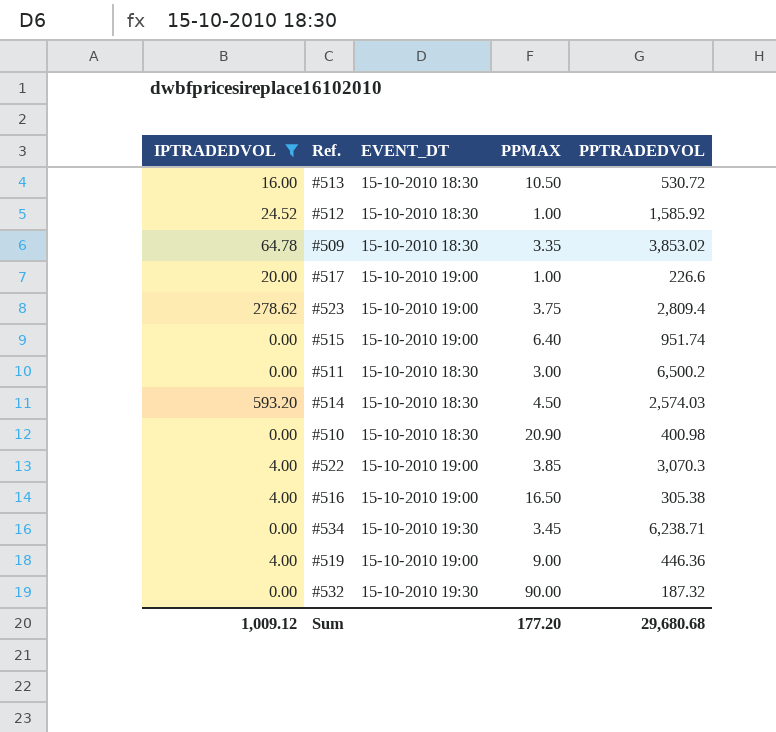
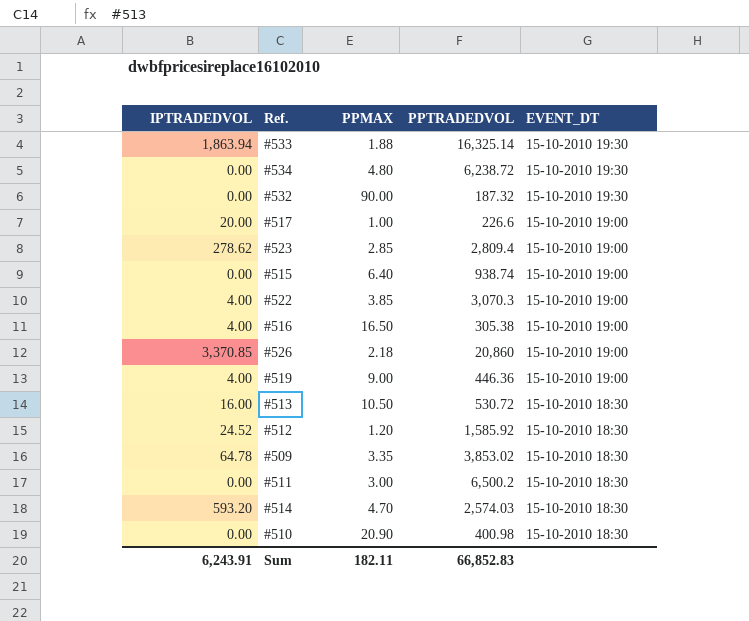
filter: IPTRADEDVOL <= 593.20 -> none
row order: none -> EVENT_DT descending
column EVENT_DT | position: 3 -> 5
#534 | PPMAX: 3.45 -> 4.80
#534 | PPTRADEDVOL: 6,238.71 -> 6,238.72
#523 | PPMAX: 3.75 -> 2.85
#515 | PPTRADEDVOL: 951.74 -> 938.74
#512 | PPMAX: 1.00 -> 1.20
#514 | PPMAX: 4.50 -> 4.70
Sum | IPTRADEDVOL: 1,009.12 -> 6,243.91
Sum | PPMAX: 177.20 -> 182.11
Sum | PPTRADEDVOL: 29,680.68 -> 66,852.83

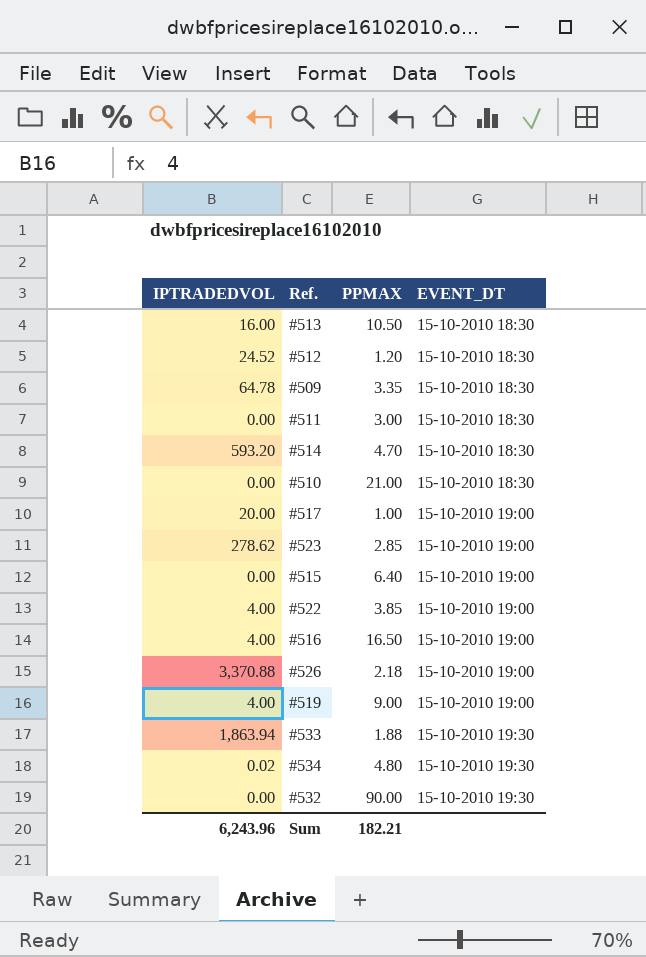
row order: EVENT_DT descending -> EVENT_DT ascending
column PPTRADEDVOL | position: 4 -> none
#510 | PPMAX: 20.90 -> 21.00
#526 | IPTRADEDVOL: 3,370.85 -> 3,370.88
#534 | IPTRADEDVOL: 0.00 -> 0.02
Sum | IPTRADEDVOL: 6,243.91 -> 6,243.96
Sum | PPMAX: 182.11 -> 182.21

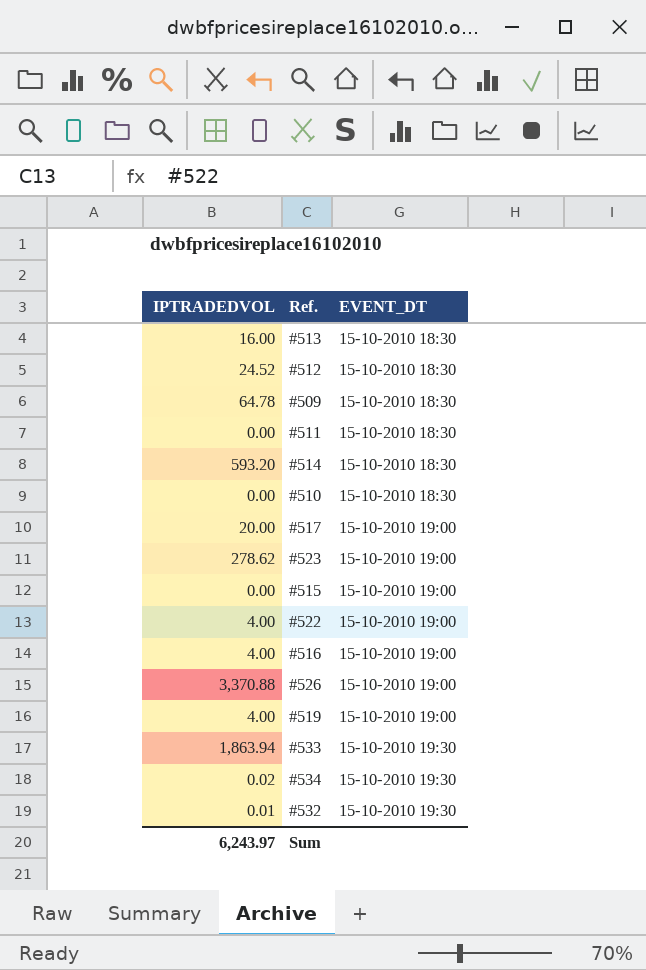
column PPMAX | position: 3 -> none
#532 | IPTRADEDVOL: 0.00 -> 0.01
Sum | IPTRADEDVOL: 6,243.96 -> 6,243.97

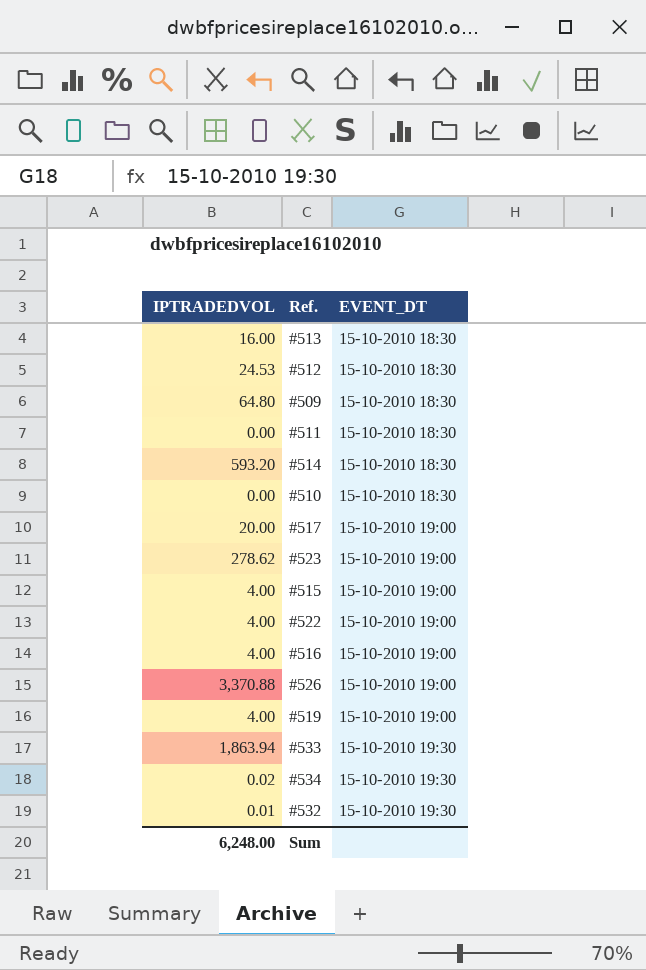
#512 | IPTRADEDVOL: 24.52 -> 24.53
#509 | IPTRADEDVOL: 64.78 -> 64.80
#515 | IPTRADEDVOL: 0.00 -> 4.00
Sum | IPTRADEDVOL: 6,243.97 -> 6,248.00

